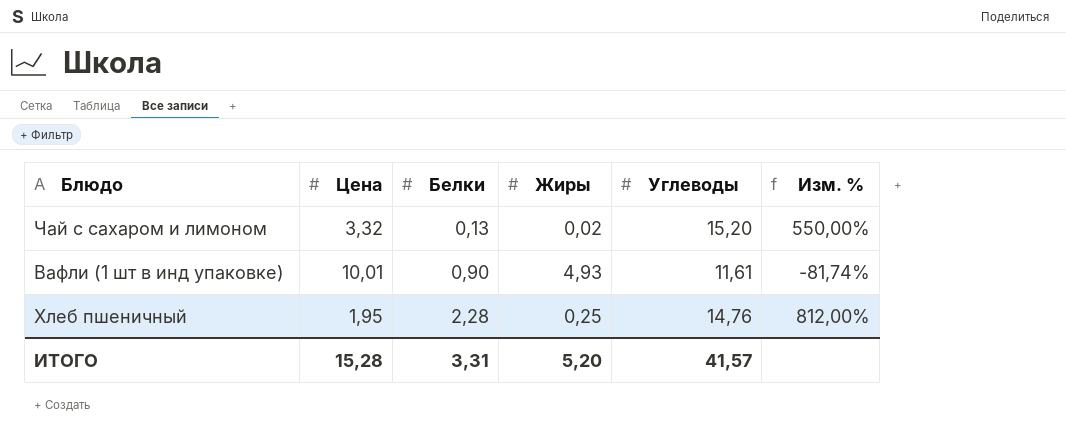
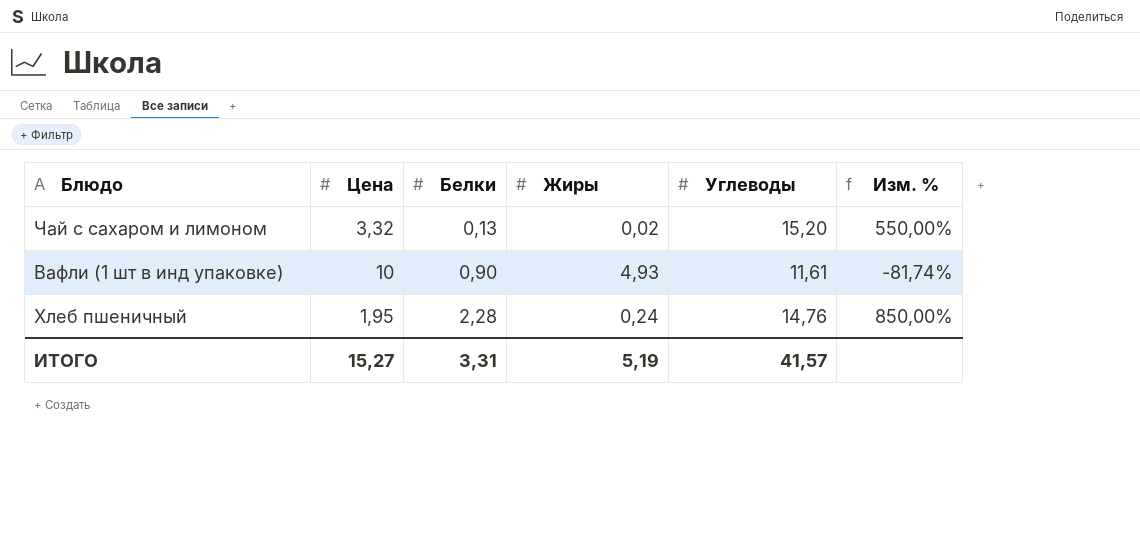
Вафли (1 шт в инд упаковке) | Цена: 10,01 -> 10
Хлеб пшеничный | Жиры: 0,25 -> 0,24
Хлеб пшеничный | Изм. %: 812,00% -> 850,00%
ИТОГО | Цена: 15,28 -> 15,27
ИТОГО | Жиры: 5,20 -> 5,19

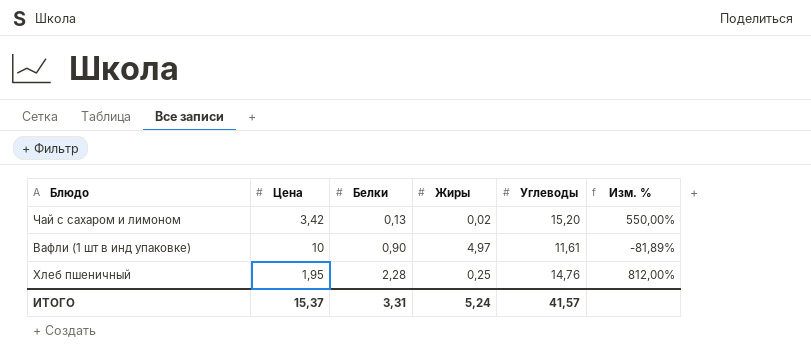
Чай с сахаром и лимоном | Цена: 3,32 -> 3,42
Вафли (1 шт в инд упаковке) | Жиры: 4,93 -> 4,97
Вафли (1 шт в инд упаковке) | Изм. %: -81,74% -> -81,89%
Хлеб пшеничный | Жиры: 0,24 -> 0,25
Хлеб пшеничный | Изм. %: 850,00% -> 812,00%
ИТОГО | Цена: 15,27 -> 15,37
ИТОГО | Жиры: 5,19 -> 5,24

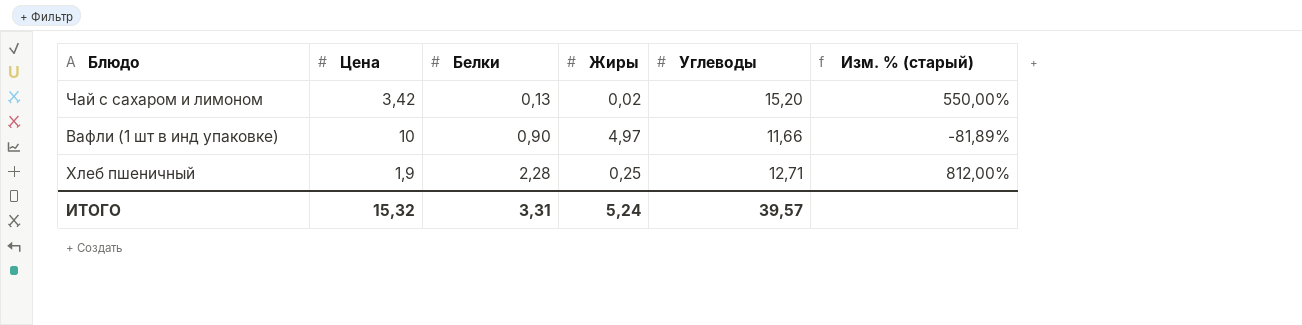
column name: Изм. % -> Изм. % (старый)
Вафли (1 шт в инд упаковке) | Углеводы: 11,61 -> 11,66
Хлеб пшеничный | Цена: 1,95 -> 1,9
Хлеб пшеничный | Углеводы: 14,76 -> 12,71
ИТОГО | Цена: 15,37 -> 15,32
ИТОГО | Углеводы: 41,57 -> 39,57

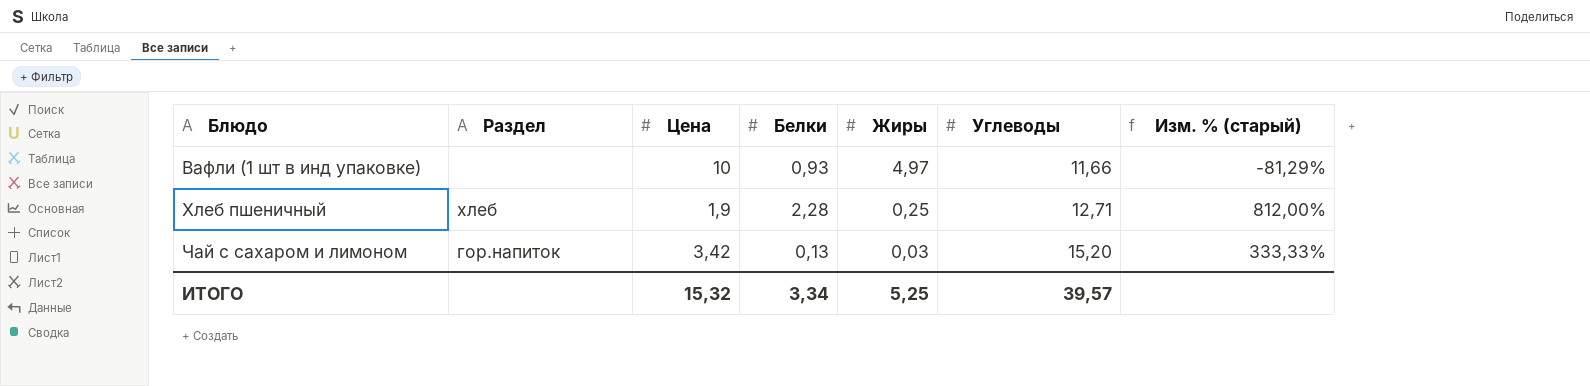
row order: Белки ascending -> Блюдо ascending
column Раздел | position: none -> 2
Вафли (1 шт в инд упаковке) | Белки: 0,90 -> 0,93
Вафли (1 шт в инд упаковке) | Изм. % (старый): -81,89% -> -81,29%
Чай с сахаром и лимоном | Жиры: 0,02 -> 0,03
Чай с сахаром и лимоном | Изм. % (старый): 550,00% -> 333,33%
ИТОГО | Белки: 3,31 -> 3,34
ИТОГО | Жиры: 5,24 -> 5,25

